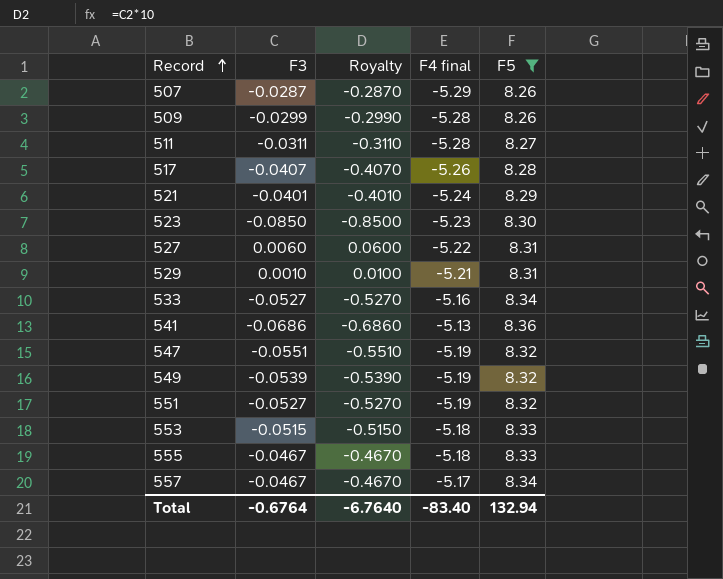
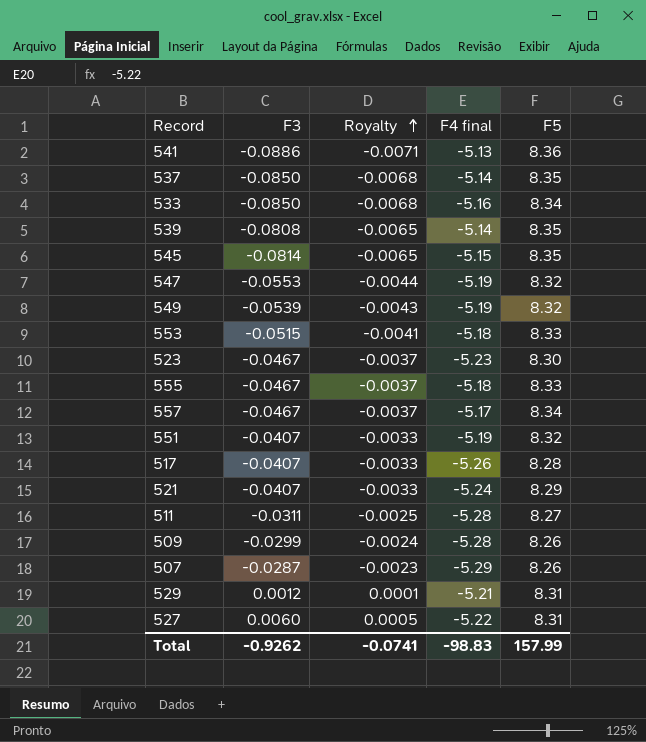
filter: F5 != 8.35 -> none
row order: Record ascending -> Royalty ascending
column Royalty | formula: [F3] * 10 -> [F3] * 0.08
541 | F3: -0.0686 -> -0.0886
533 | F3: -0.0527 -> -0.0850
547 | F3: -0.0551 -> -0.0553
523 | F3: -0.0850 -> -0.0467
551 | F3: -0.0527 -> -0.0407
521 | F3: -0.0401 -> -0.0407
529 | F3: 0.0010 -> 0.0012
Total | F3: -0.6764 -> -0.9262
Total | Royalty: -6.7640 -> -0.0741
Total | F4 final: -83.40 -> -98.83
Total | F5: 132.94 -> 157.99

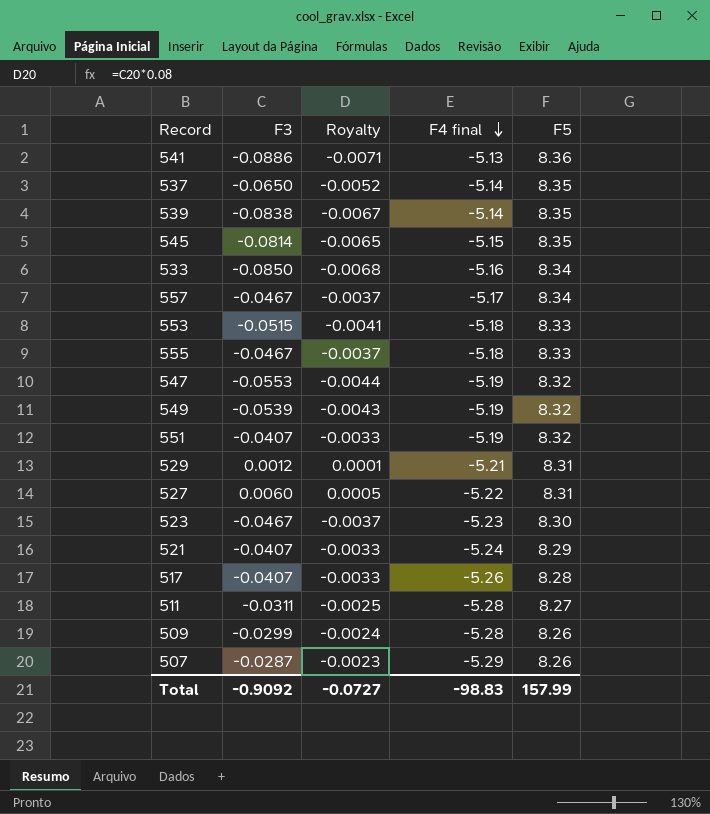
row order: Royalty ascending -> F4 final descending
537 | F3: -0.0850 -> -0.0650
537 | Royalty: -0.0068 -> -0.0052
539 | F3: -0.0808 -> -0.0838
539 | Royalty: -0.0065 -> -0.0067
Total | F3: -0.9262 -> -0.9092
Total | Royalty: -0.0741 -> -0.0727

